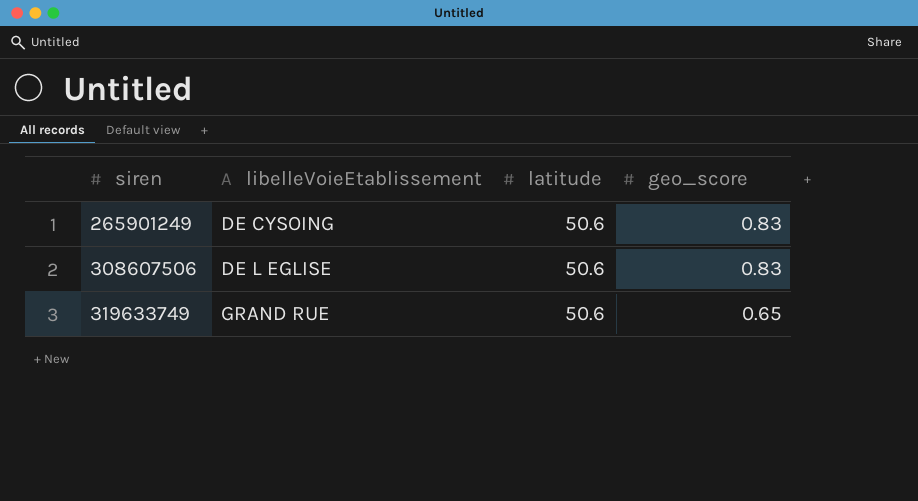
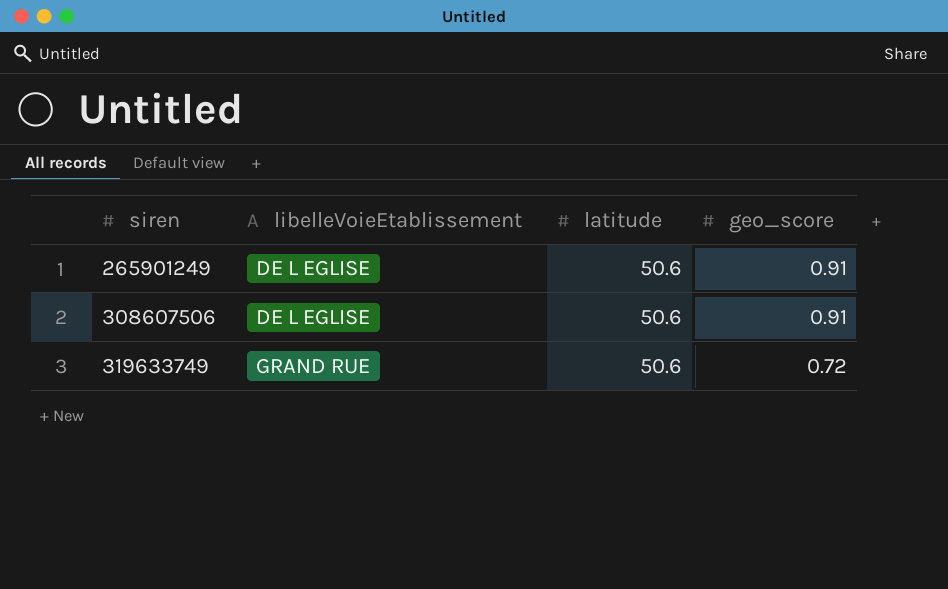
265901249 | libelleVoieEtablissement: DE CYSOING -> DE L EGLISE
265901249 | geo_score: 0.83 -> 0.91
308607506 | geo_score: 0.83 -> 0.91
319633749 | geo_score: 0.65 -> 0.72

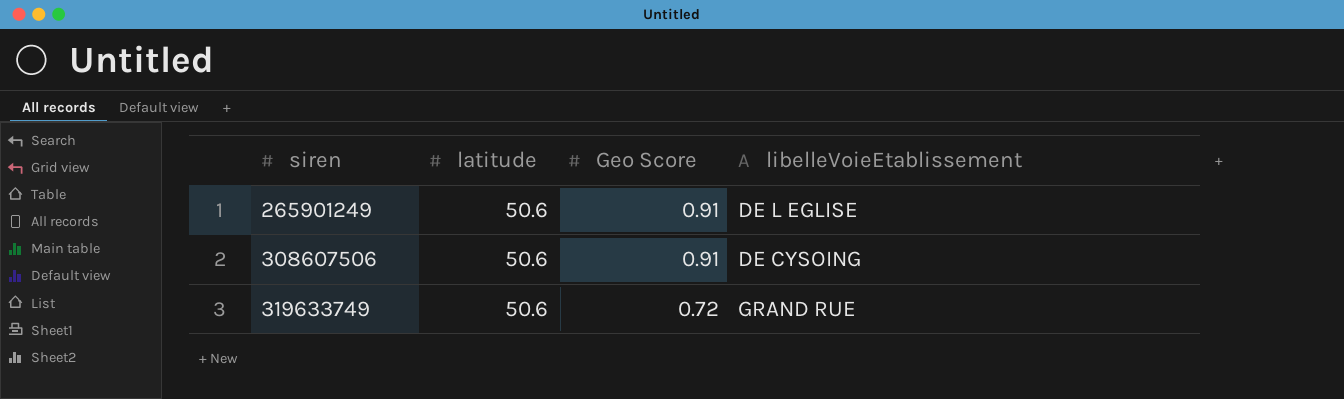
column name: geo_score -> Geo Score
column libelleVoieEtablissement | position: 2 -> 4
308607506 | libelleVoieEtablissement: DE L EGLISE -> DE CYSOING

